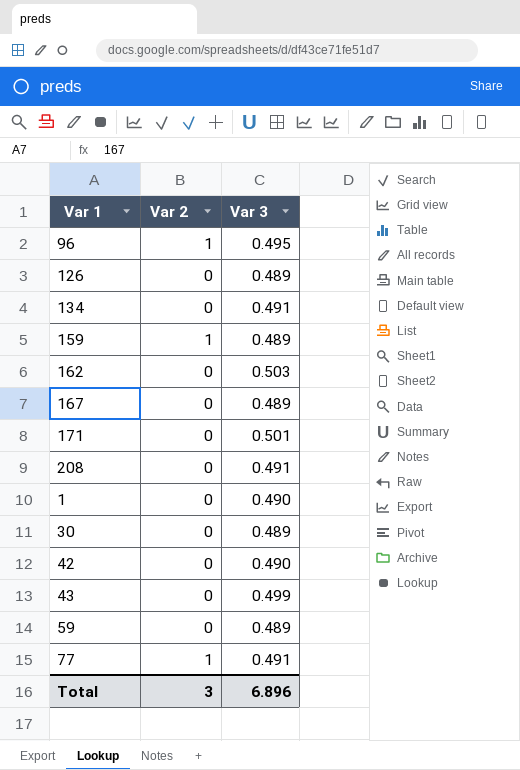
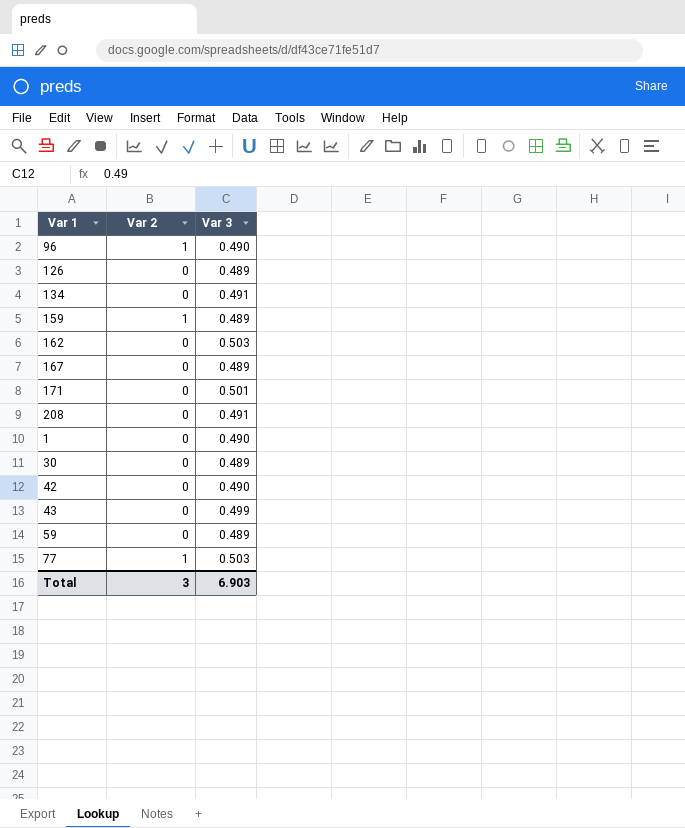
96 | Var 3: 0.495 -> 0.490
77 | Var 3: 0.491 -> 0.503
Total | Var 3: 6.896 -> 6.903

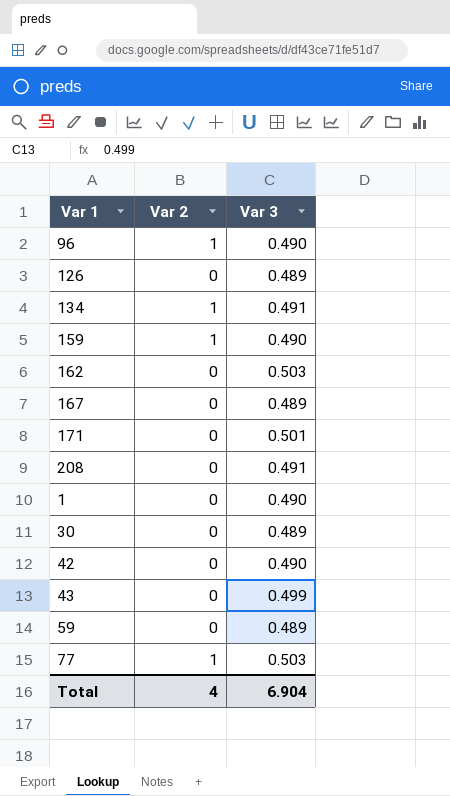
134 | Var 2: 0 -> 1
159 | Var 3: 0.489 -> 0.490
Total | Var 2: 3 -> 4
Total | Var 3: 6.903 -> 6.904

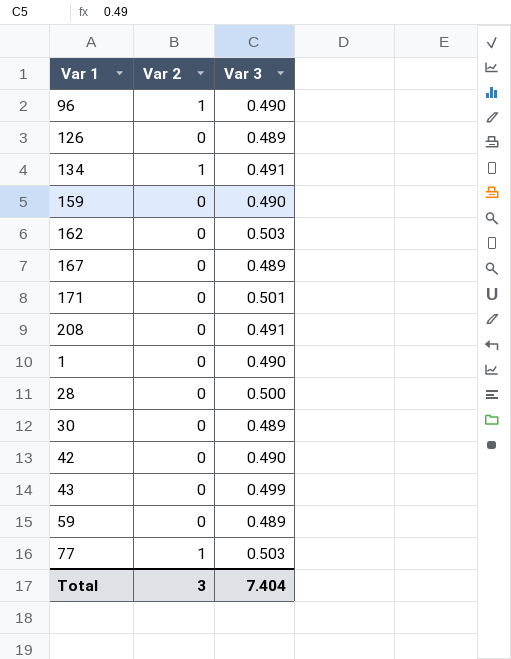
159 | Var 2: 1 -> 0
row 28: none -> 0 | 0.500
Total | Var 2: 4 -> 3
Total | Var 3: 6.904 -> 7.404

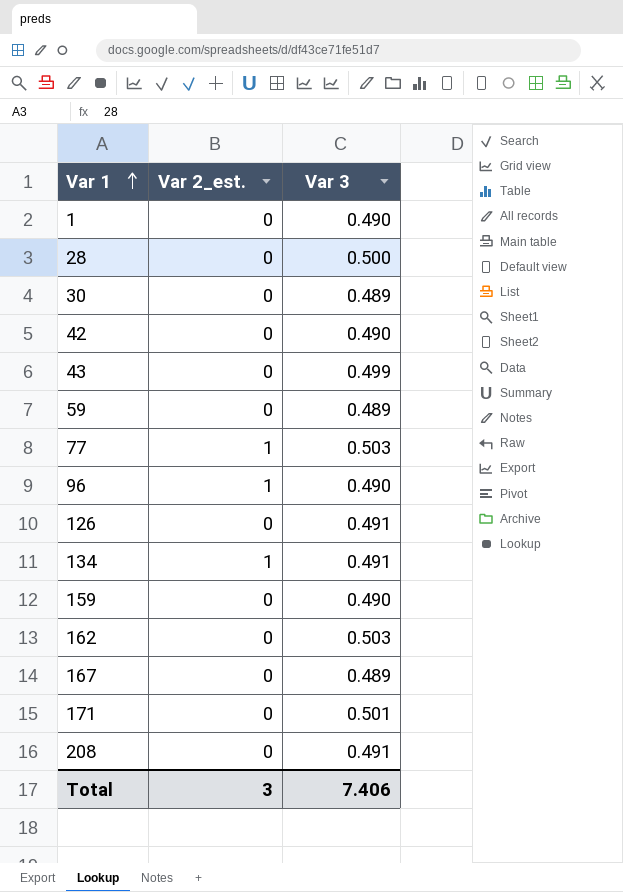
row order: none -> Var 1 ascending
column name: Var 2 -> Var 2_est.
126 | Var 3: 0.489 -> 0.491
Total | Var 3: 7.404 -> 7.406

